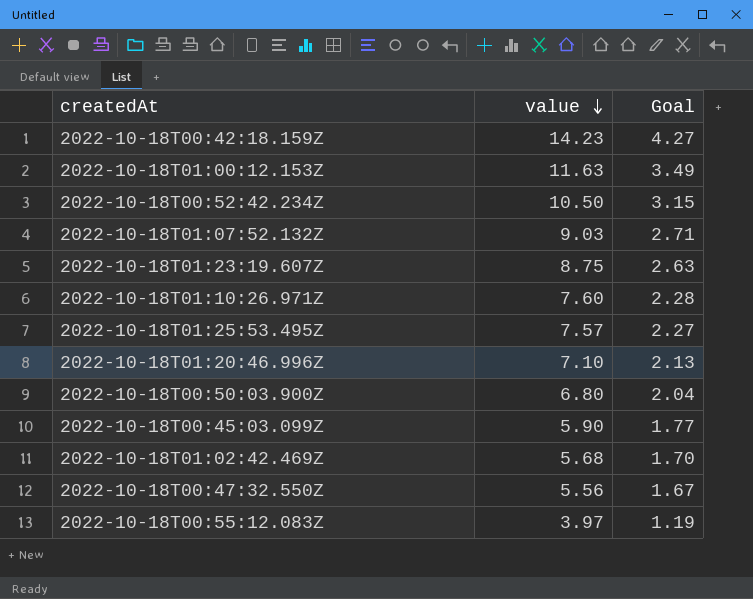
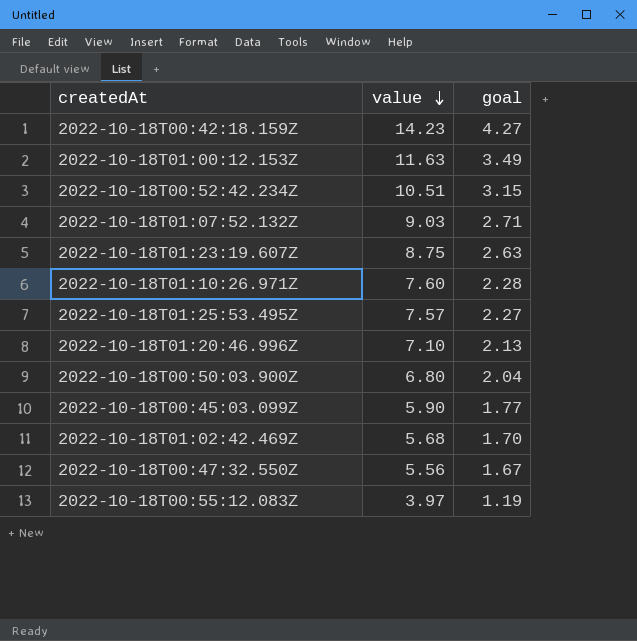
column name: Goal -> goal
2022-10-18T00:52:42.234Z | value: 10.50 -> 10.51

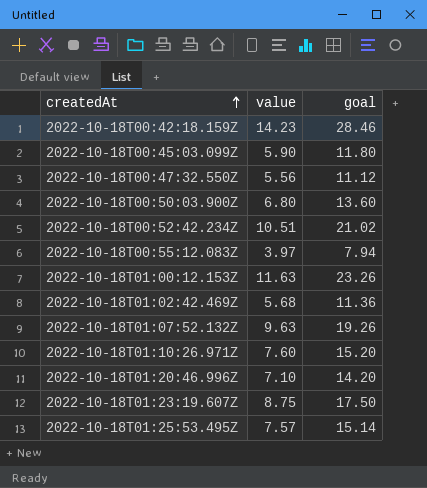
row order: value descending -> createdAt ascending
column goal | formula: [value] * 0.3 -> [value] * 2
2022-10-18T01:07:52.132Z | value: 9.03 -> 9.63

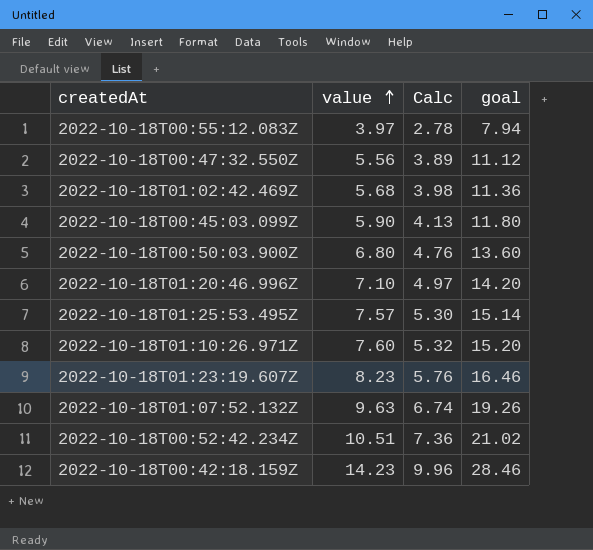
row order: createdAt ascending -> value ascending
column Calc | formula: none -> [value] * 0.7
row 2022-10-18T01:00:12.153Z: 11.63 | 23.26 -> none
2022-10-18T01:23:19.607Z | value: 8.75 -> 8.23
2022-10-18T01:23:19.607Z | goal: 17.50 -> 16.46

